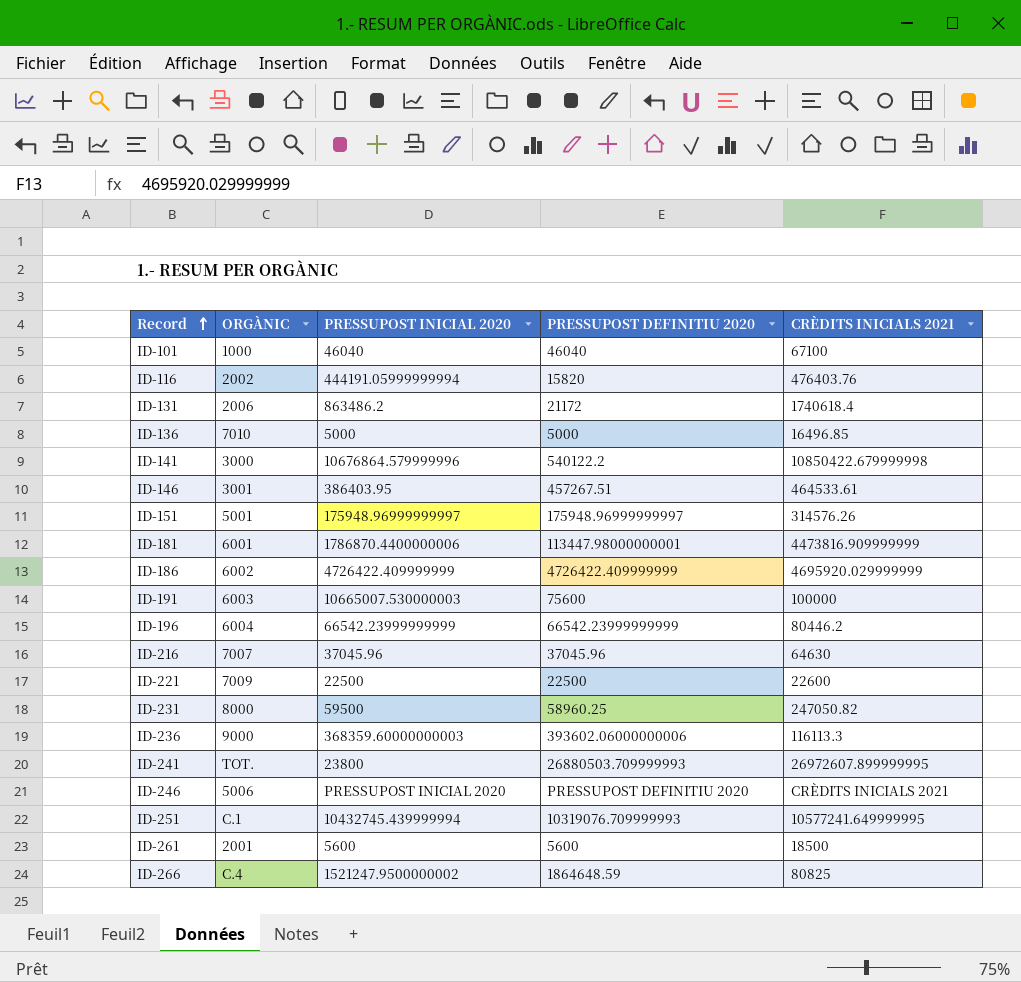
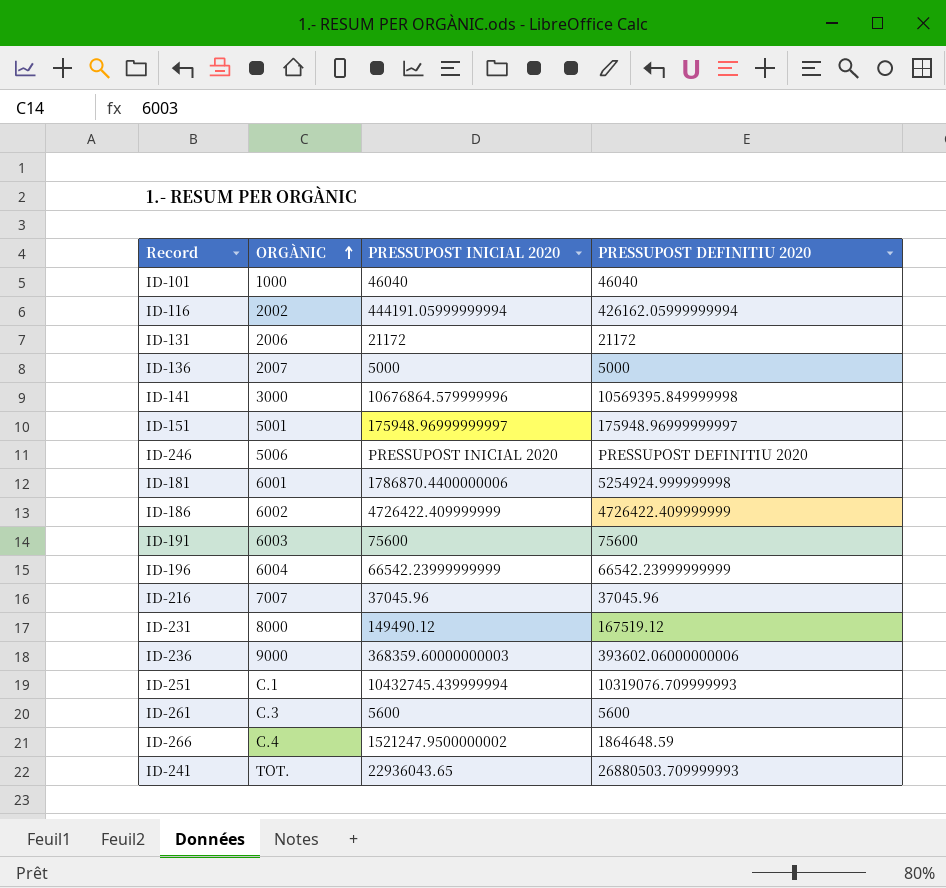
row order: Record ascending -> ORGÀNIC ascending
column CRÈDITS INICIALS 2021 | position: 5 -> none
row ID-146: 3001 | 386403.95 | 457267.51 | 464533.61 -> none
row ID-221: 7009 | 22500 | 22500 | 22600 -> none
ID-116 | PRESSUPOST DEFINITIU 2020: 15820 -> 426162.05999999994
ID-131 | PRESSUPOST INICIAL 2020: 863486.2 -> 21172
ID-136 | ORGÀNIC: 7010 -> 2007
ID-141 | PRESSUPOST DEFINITIU 2020: 540122.2 -> 10569395.849999998
ID-181 | PRESSUPOST DEFINITIU 2020: 113447.98000000001 -> 5254924.999999998
ID-191 | PRESSUPOST INICIAL 2020: 10665007.530000003 -> 75600
ID-231 | PRESSUPOST INICIAL 2020: 59500 -> 149490.12
ID-231 | PRESSUPOST DEFINITIU 2020: 58960.25 -> 167519.12
ID-261 | ORGÀNIC: 2001 -> C.3
ID-241 | PRESSUPOST INICIAL 2020: 23800 -> 22936043.65

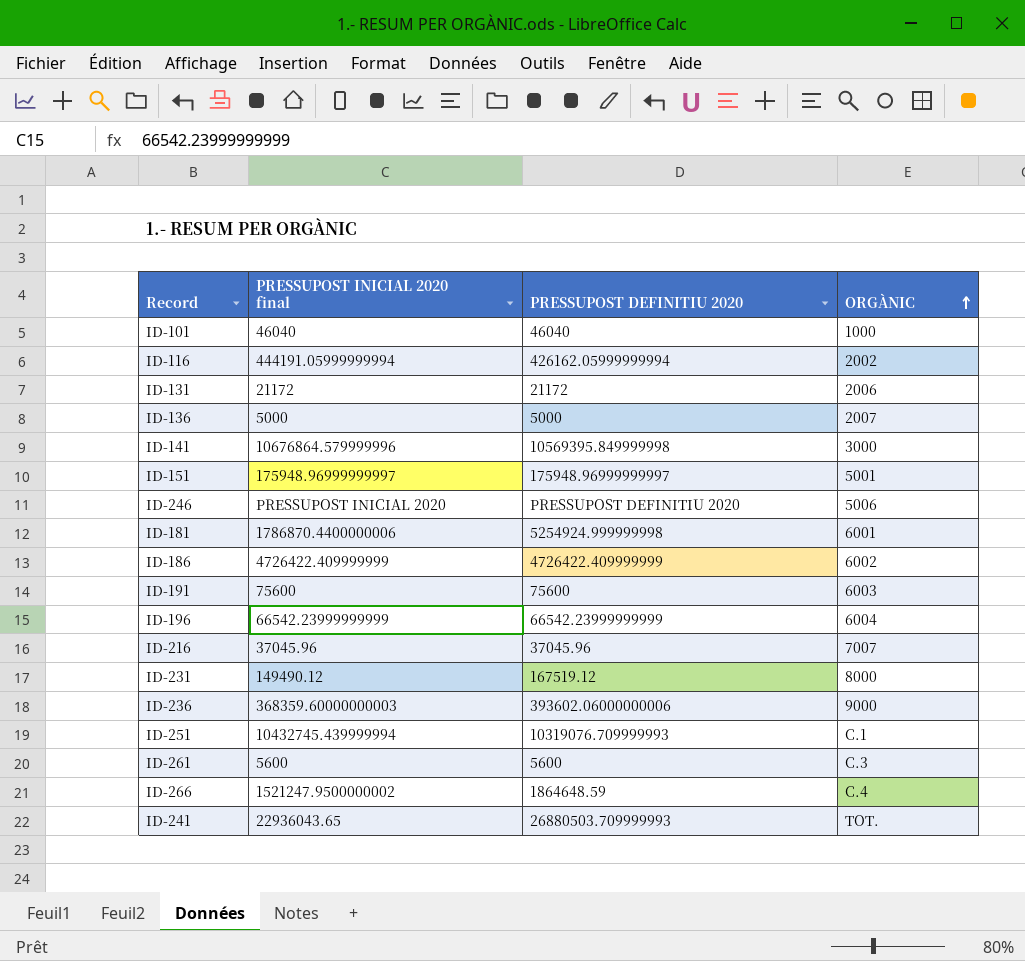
column name: PRESSUPOST INICIAL 2020 -> PRESSUPOST INICIAL 2020 final
column ORGÀNIC | position: 2 -> 4

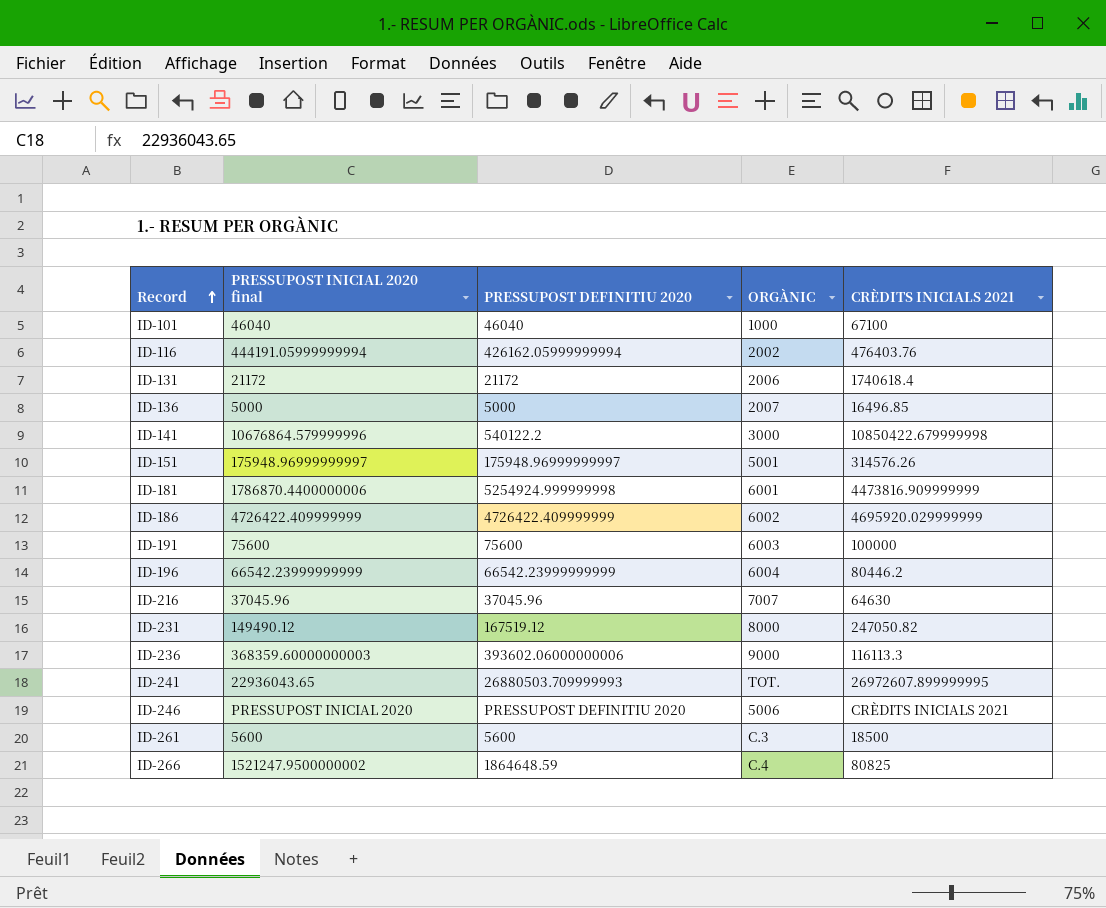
row order: ORGÀNIC ascending -> Record ascending
column CRÈDITS INICIALS 2021 | position: none -> 5
row ID-251: 10432745.439999994 | 10319076.709999993 | C.1 -> none
ID-141 | PRESSUPOST DEFINITIU 2020: 10569395.849999998 -> 540122.2

